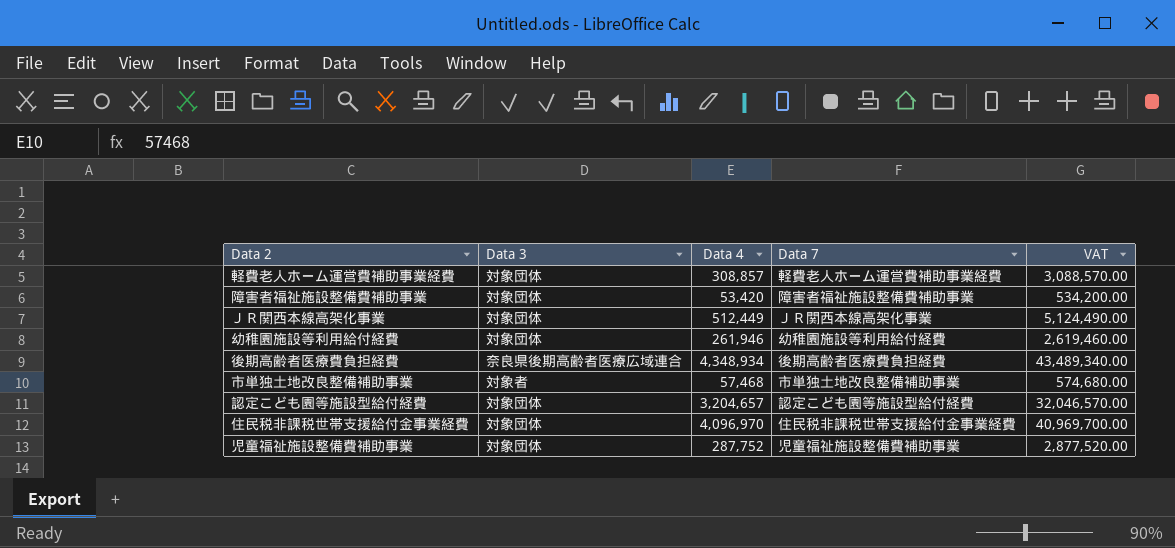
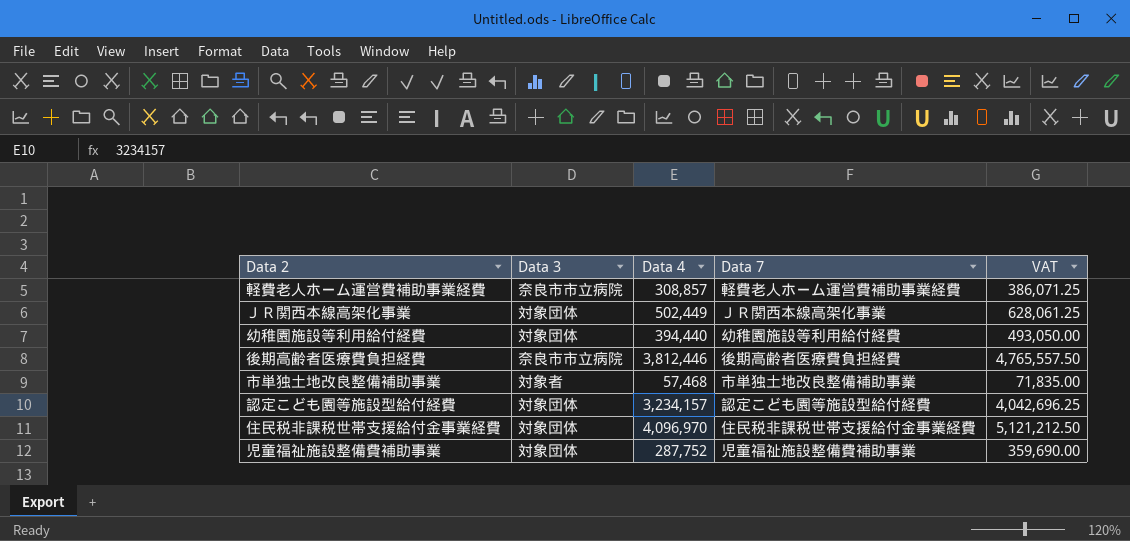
column VAT | formula: [Data 4] * 10 -> [Data 4] * 1.25
row 障害者福祉施設整備費補助事業: 対象団体 | 53,420 | 障害者福祉施設整備費補助事業 | 534,200.00 -> none
軽費老人ホーム運営費補助事業経費 | Data 3: 対象団体 -> 奈良市市立病院
ＪＲ関西本線高架化事業 | Data 4: 512,449 -> 502,449
幼稚園施設等利用給付経費 | Data 4: 261,946 -> 394,440
後期高齢者医療費負担経費 | Data 3: 奈良県後期高齢者医療広域連合 -> 奈良市市立病院
後期高齢者医療費負担経費 | Data 4: 4,348,934 -> 3,812,446
認定こども園等施設型給付経費 | Data 4: 3,204,657 -> 3,234,157

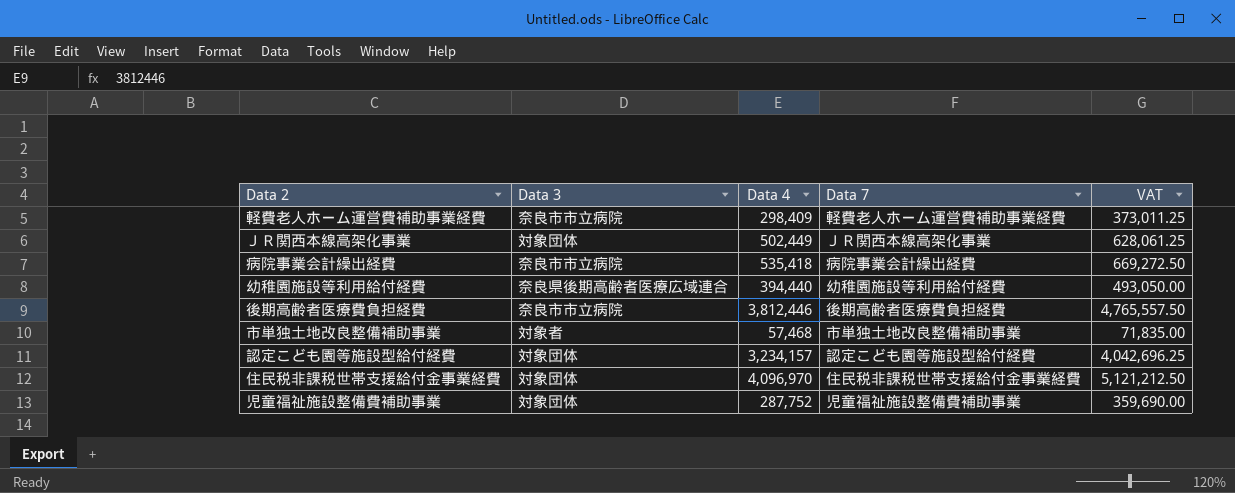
軽費老人ホーム運営費補助事業経費 | Data 4: 308,857 -> 298,409
軽費老人ホーム運営費補助事業経費 | VAT: 386,071.25 -> 373,011.25
row 病院事業会計繰出経費: none -> 奈良市市立病院 | 535,418 | 病院事業会計繰出経費 | 669,272.50
幼稚園施設等利用給付経費 | Data 3: 対象団体 -> 奈良県後期高齢者医療広域連合

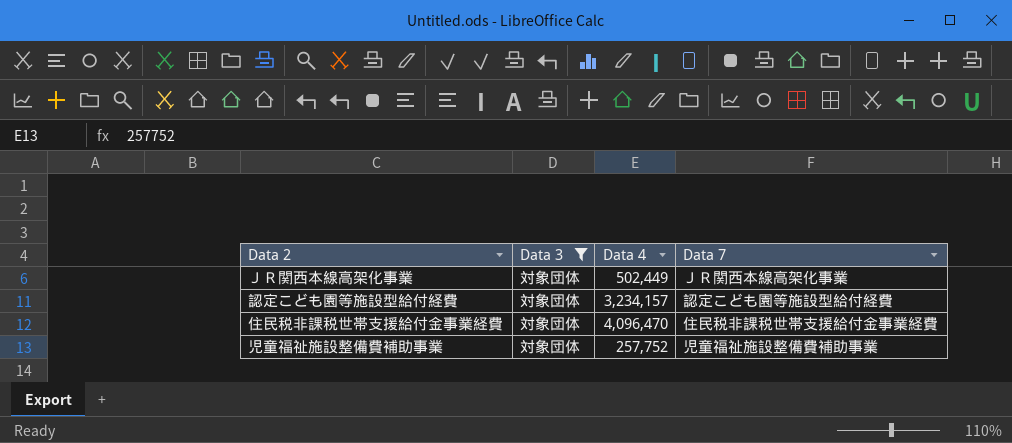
filter: none -> Data 3 = 対象団体
column VAT | formula: [Data 4] * 1.25 -> none
住民税非課税世帯支援給付金事業経費 | Data 4: 4,096,970 -> 4,096,470
児童福祉施設整備費補助事業 | Data 4: 287,752 -> 257,752

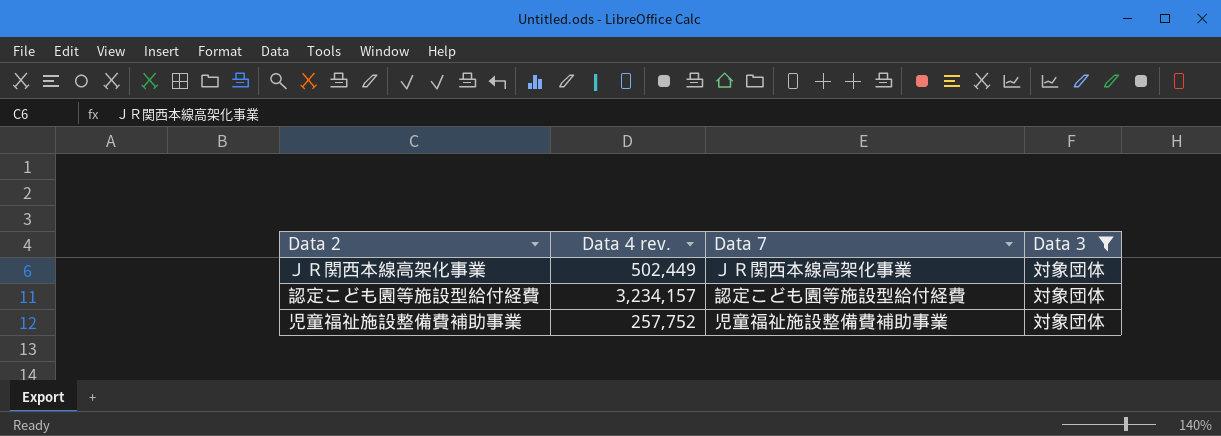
column name: Data 4 -> Data 4 rev.
column Data 3 | position: 2 -> 4
row 住民税非課税世帯支援給付金事業経費: 対象団体 | 4,096,470 | 住民税非課税世帯支援給付金事業経費 -> none

